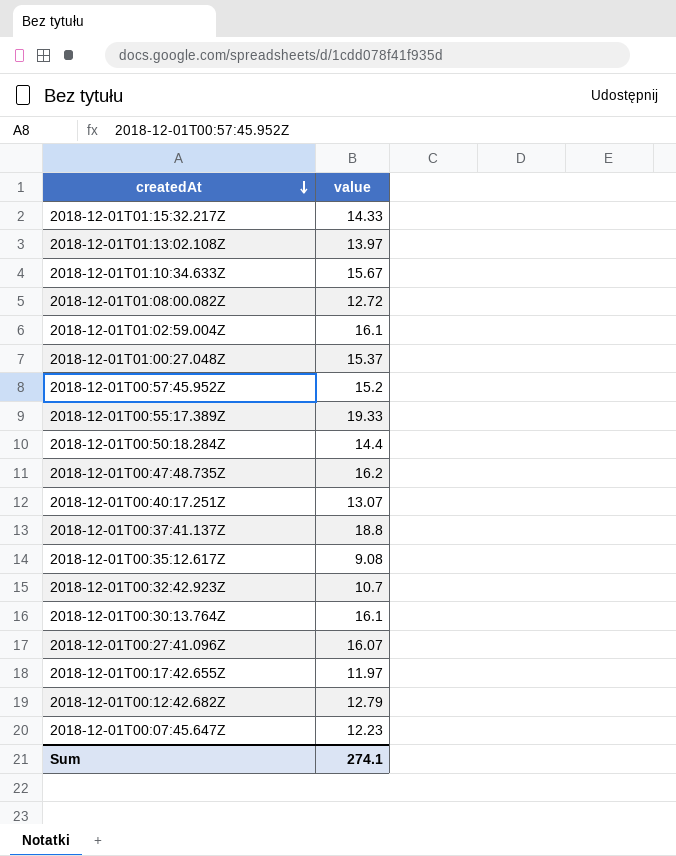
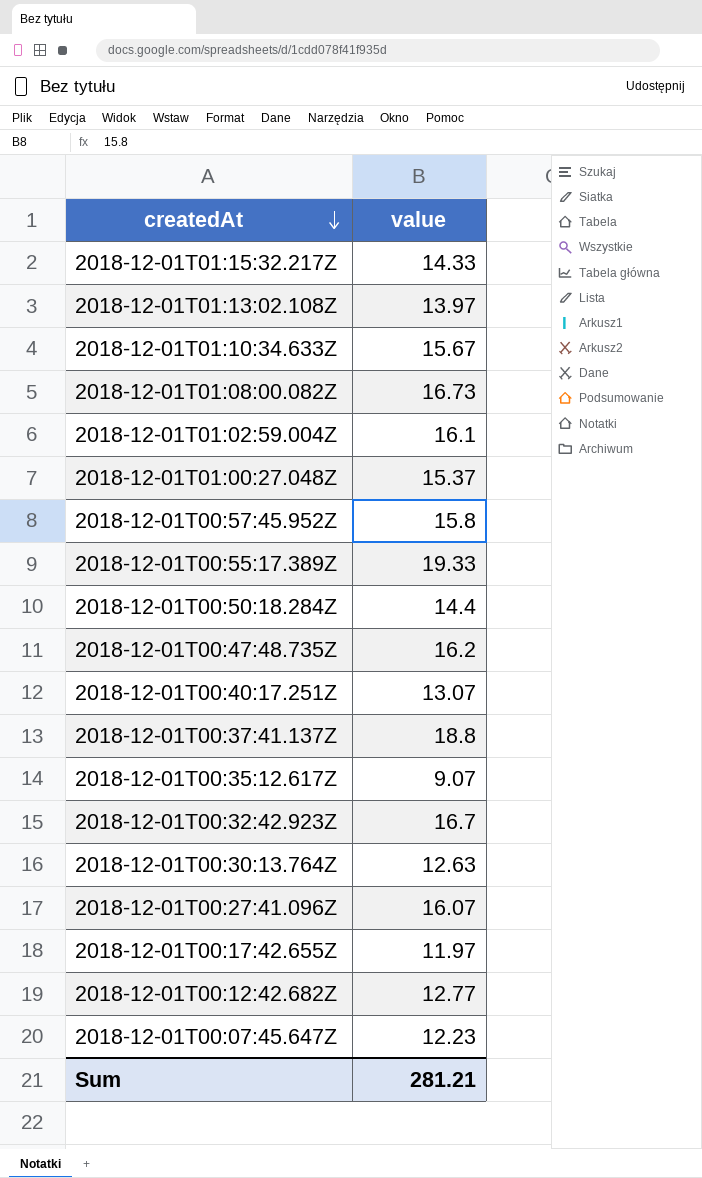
2018-12-01T01:08:00.082Z | value: 12.72 -> 16.73
2018-12-01T00:57:45.952Z | value: 15.2 -> 15.8
2018-12-01T00:35:12.617Z | value: 9.08 -> 9.07
2018-12-01T00:32:42.923Z | value: 10.7 -> 16.7
2018-12-01T00:30:13.764Z | value: 16.1 -> 12.63
2018-12-01T00:12:42.682Z | value: 12.79 -> 12.77
Sum | value: 274.1 -> 281.21

